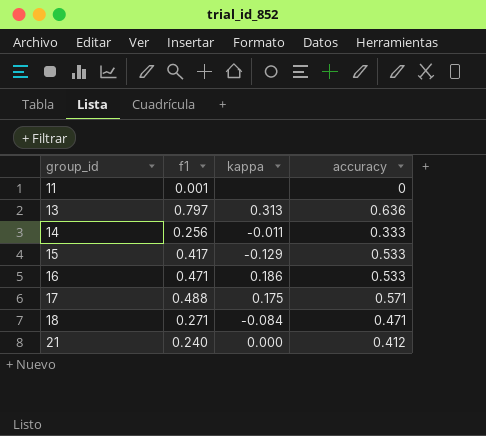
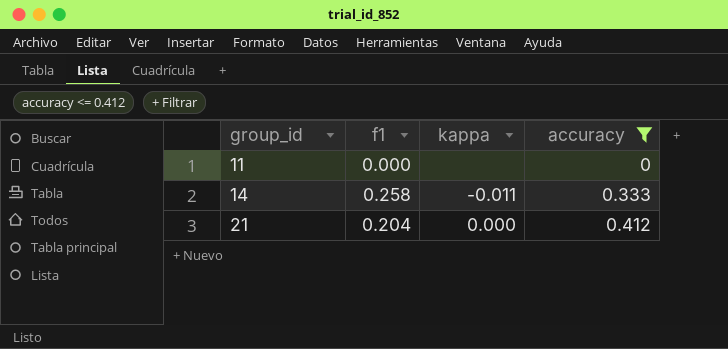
filter: none -> accuracy <= 0.412
11 | f1: 0.001 -> 0.000
14 | f1: 0.256 -> 0.258
21 | f1: 0.240 -> 0.204

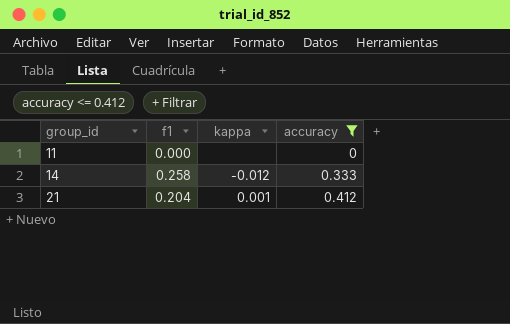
14 | kappa: -0.011 -> -0.012
21 | kappa: 0.000 -> 0.001

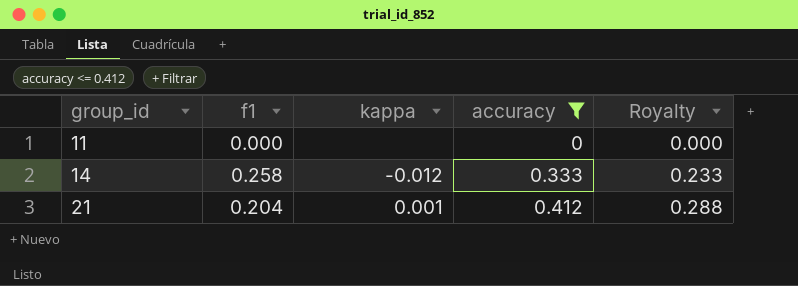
column Royalty | formula: none -> [accuracy] * 0.7

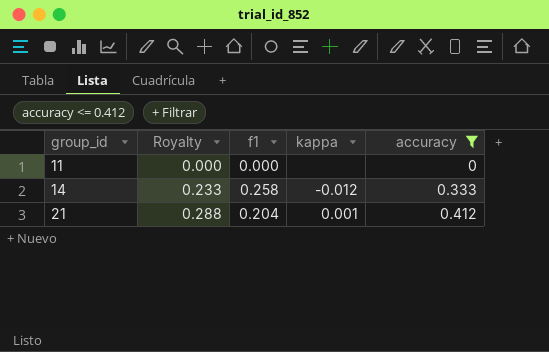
column Royalty | position: 5 -> 2

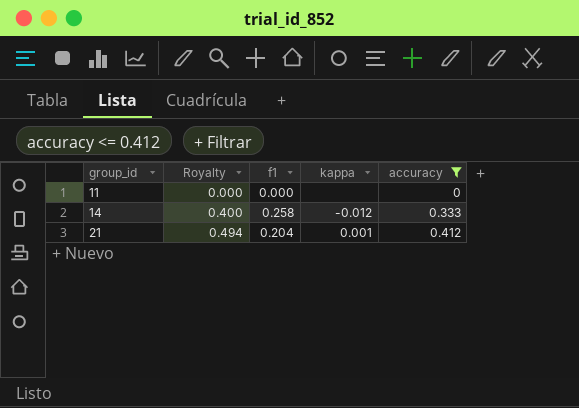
column Royalty | formula: [accuracy] * 0.7 -> [accuracy] * 1.2

